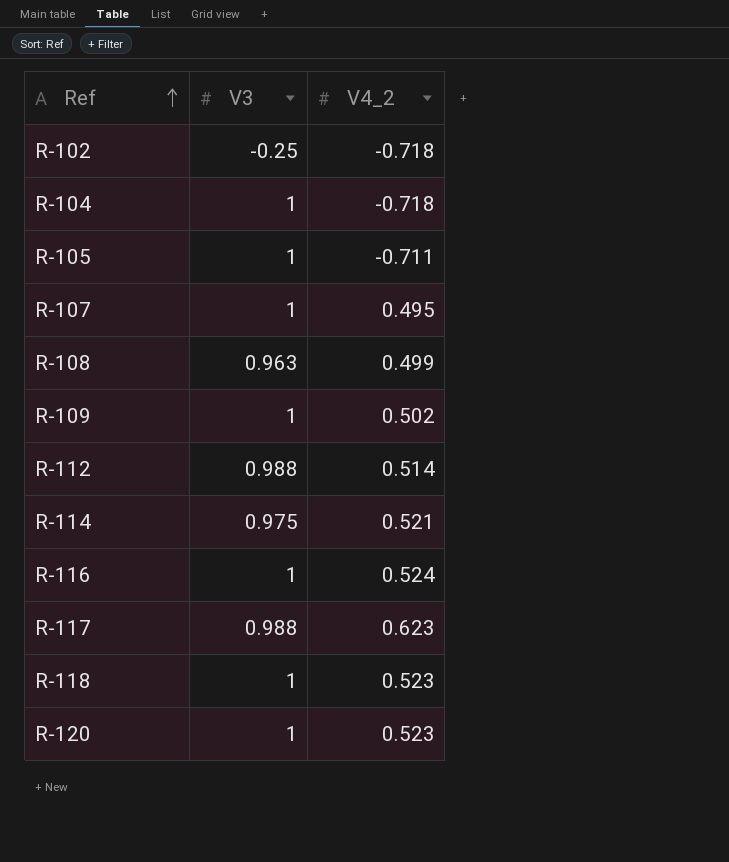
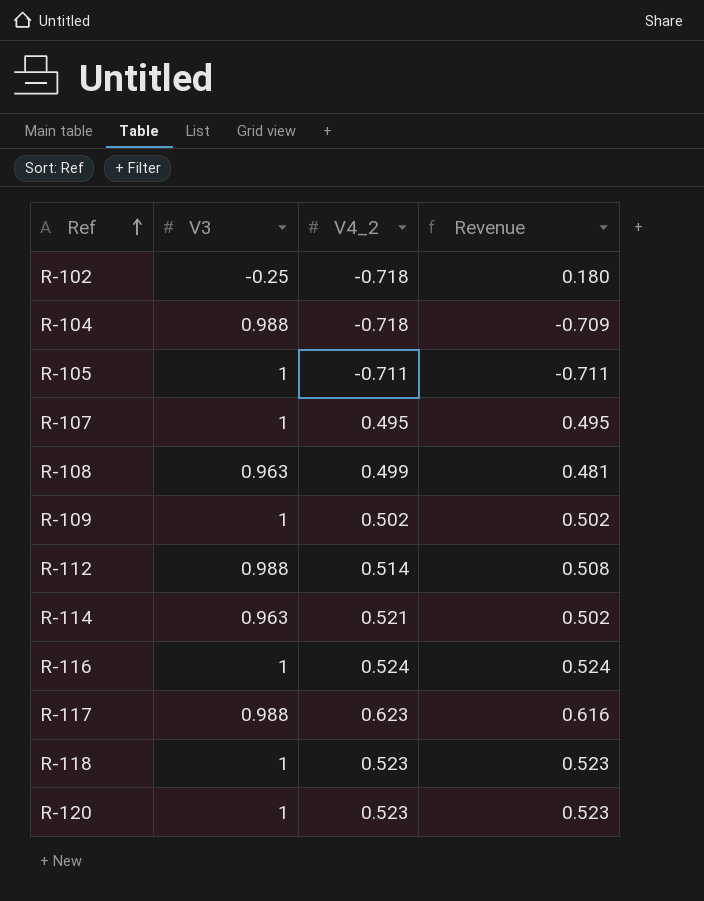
column Revenue | formula: none -> [V3] * [V4_2]
R-104 | V3: 1 -> 0.988
R-114 | V3: 0.975 -> 0.963

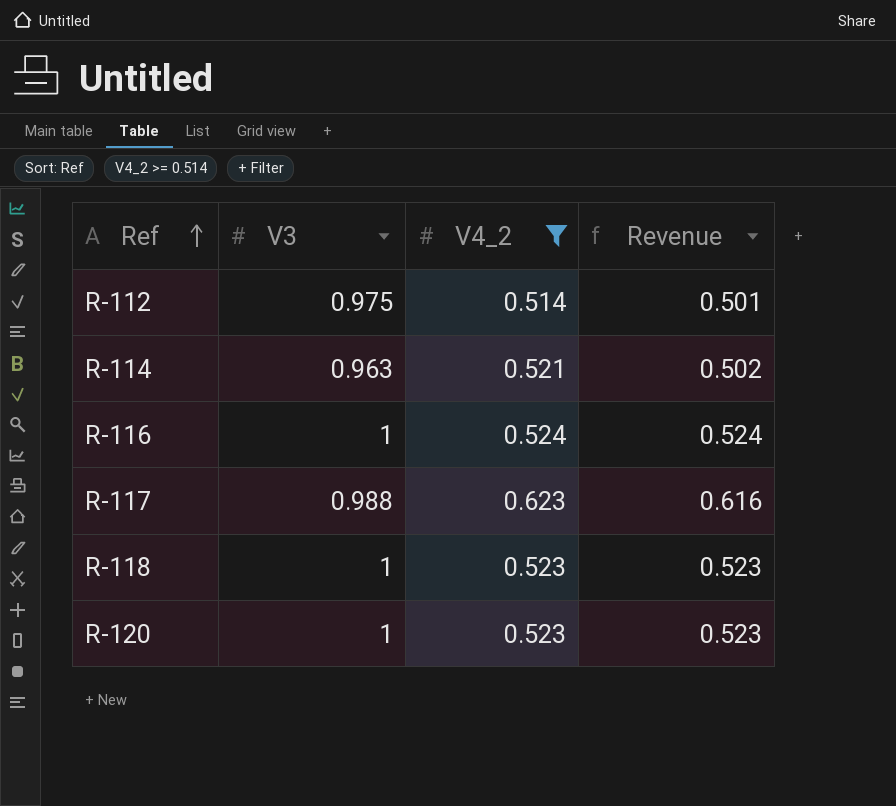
filter: none -> V4_2 >= 0.514
R-112 | V3: 0.988 -> 0.975
R-112 | Revenue: 0.508 -> 0.501

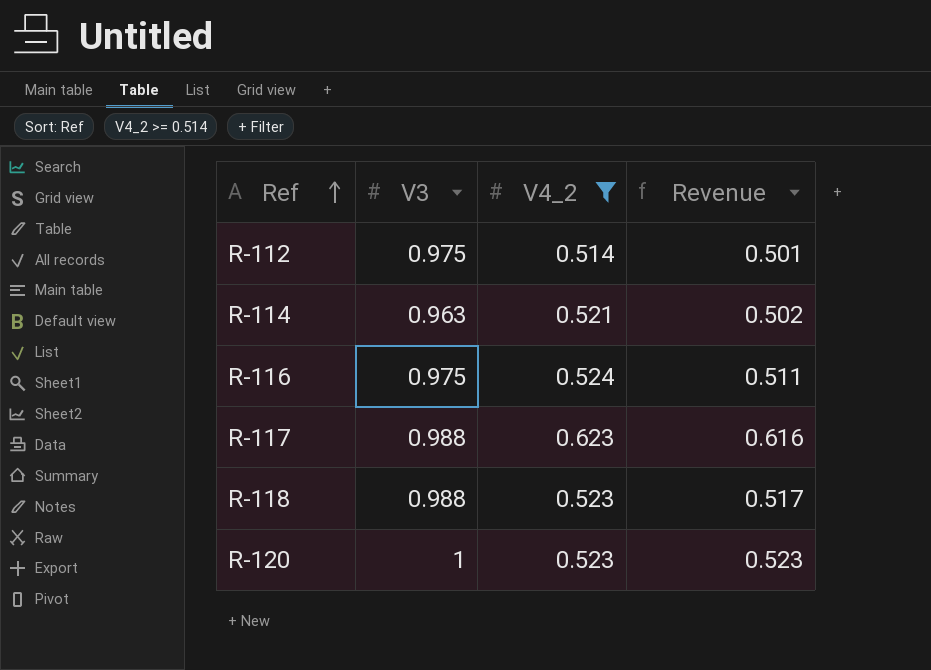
R-116 | V3: 1 -> 0.975
R-116 | Revenue: 0.524 -> 0.511
R-118 | V3: 1 -> 0.988
R-118 | Revenue: 0.523 -> 0.517

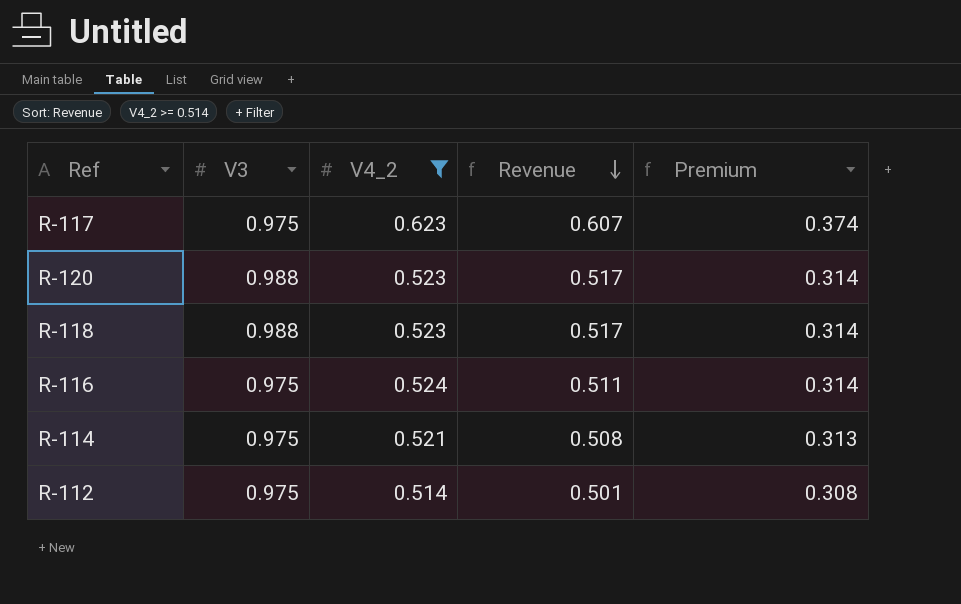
row order: Ref ascending -> Revenue descending
column Premium | formula: none -> [V4_2] * 0.6
R-117 | V3: 0.988 -> 0.975
R-117 | Revenue: 0.616 -> 0.607
R-120 | V3: 1 -> 0.988
R-120 | Revenue: 0.523 -> 0.517
R-114 | V3: 0.963 -> 0.975
R-114 | Revenue: 0.502 -> 0.508

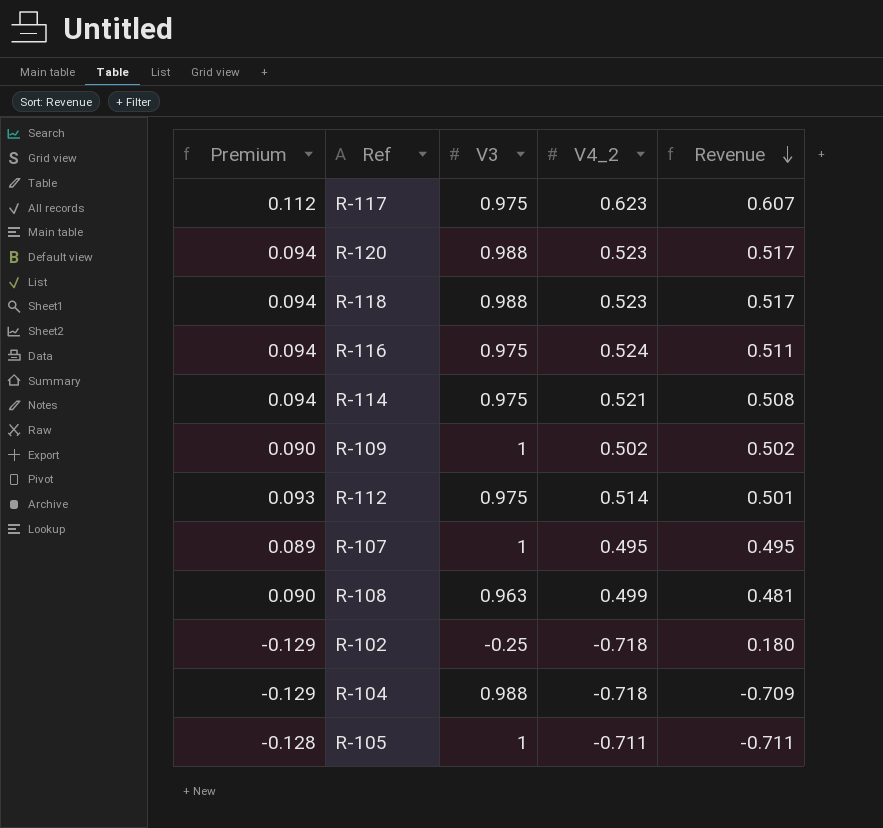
filter: V4_2 >= 0.514 -> none
column Premium | formula: [V4_2] * 0.6 -> [V4_2] * 0.18
column Premium | position: 5 -> 1

